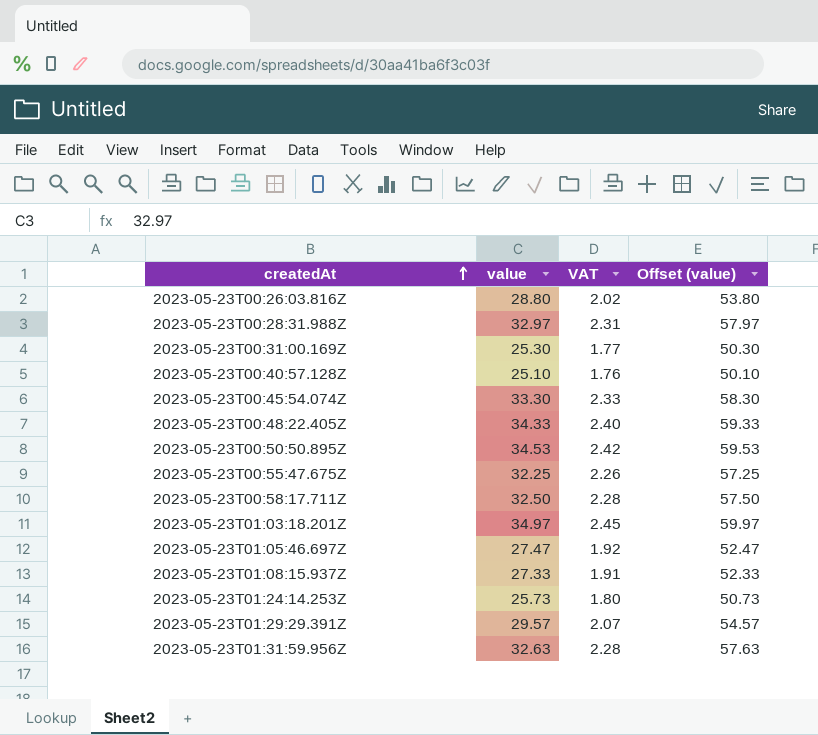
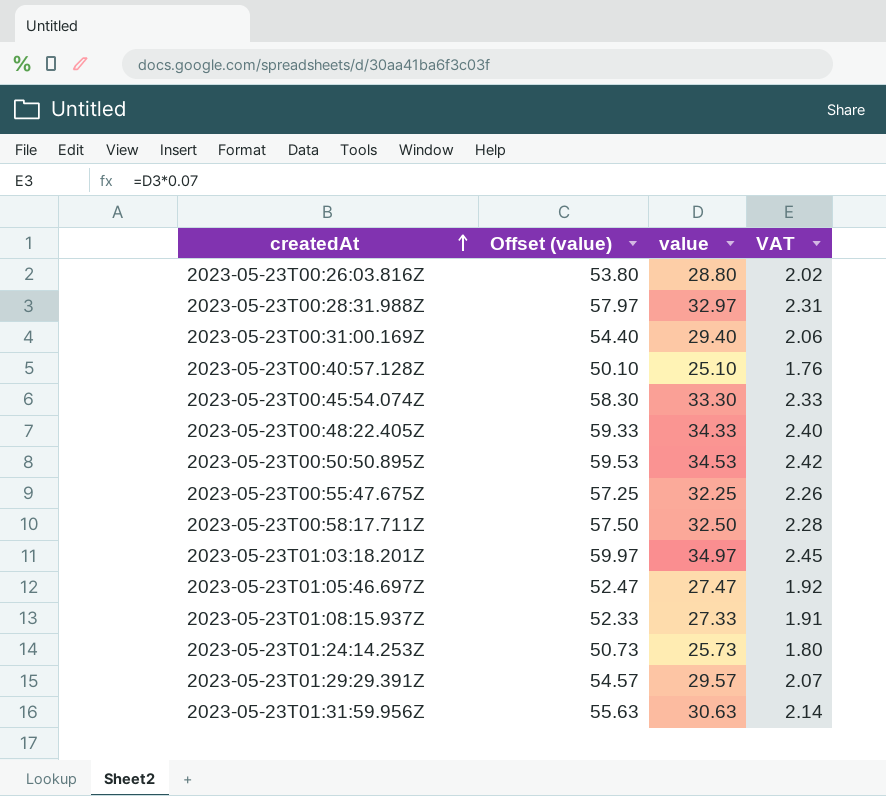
column Offset (value) | position: 4 -> 2
2023-05-23T00:31:00.169Z | Offset (value): 50.30 -> 54.40
2023-05-23T00:31:00.169Z | value: 25.30 -> 29.40
2023-05-23T00:31:00.169Z | VAT: 1.77 -> 2.06
2023-05-23T01:31:59.956Z | Offset (value): 57.63 -> 55.63
2023-05-23T01:31:59.956Z | value: 32.63 -> 30.63
2023-05-23T01:31:59.956Z | VAT: 2.28 -> 2.14

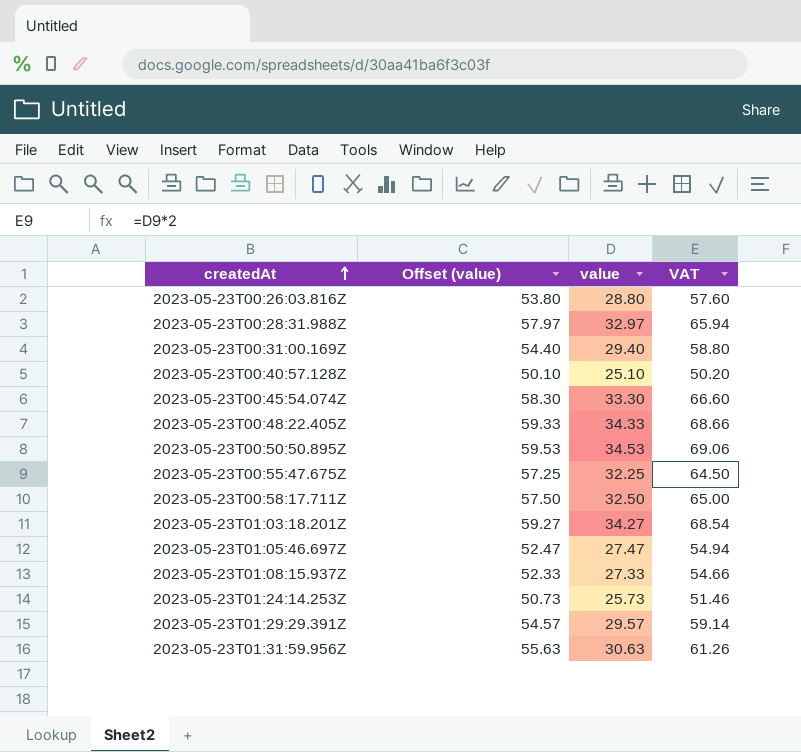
column VAT | formula: [value] * 0.07 -> [value] * 2
2023-05-23T01:03:18.201Z | Offset (value): 59.97 -> 59.27
2023-05-23T01:03:18.201Z | value: 34.97 -> 34.27

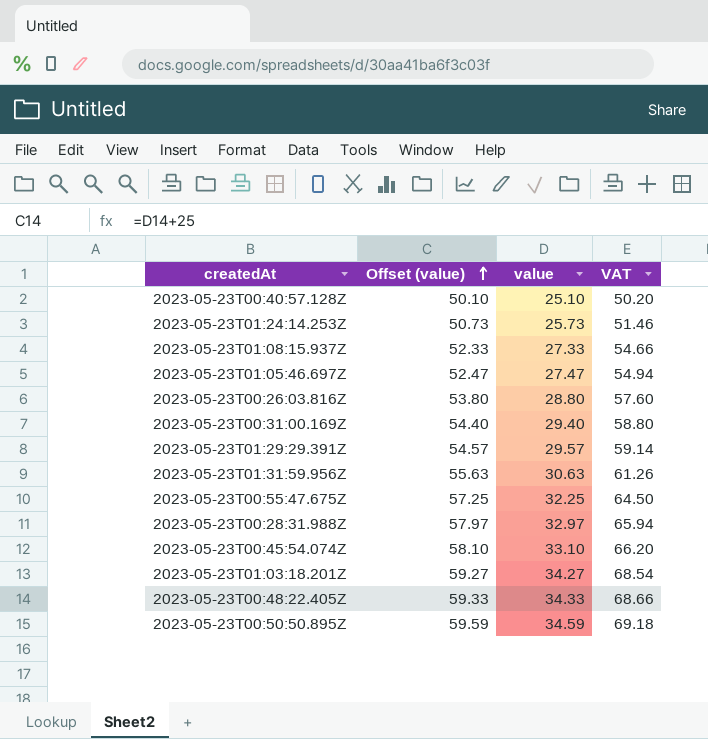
row order: createdAt ascending -> Offset (value) ascending
row 2023-05-23T00:58:17.711Z: 57.50 | 32.50 | 65.00 -> none
2023-05-23T00:45:54.074Z | Offset (value): 58.30 -> 58.10
2023-05-23T00:45:54.074Z | value: 33.30 -> 33.10
2023-05-23T00:45:54.074Z | VAT: 66.60 -> 66.20
2023-05-23T00:50:50.895Z | Offset (value): 59.53 -> 59.59
2023-05-23T00:50:50.895Z | value: 34.53 -> 34.59
2023-05-23T00:50:50.895Z | VAT: 69.06 -> 69.18

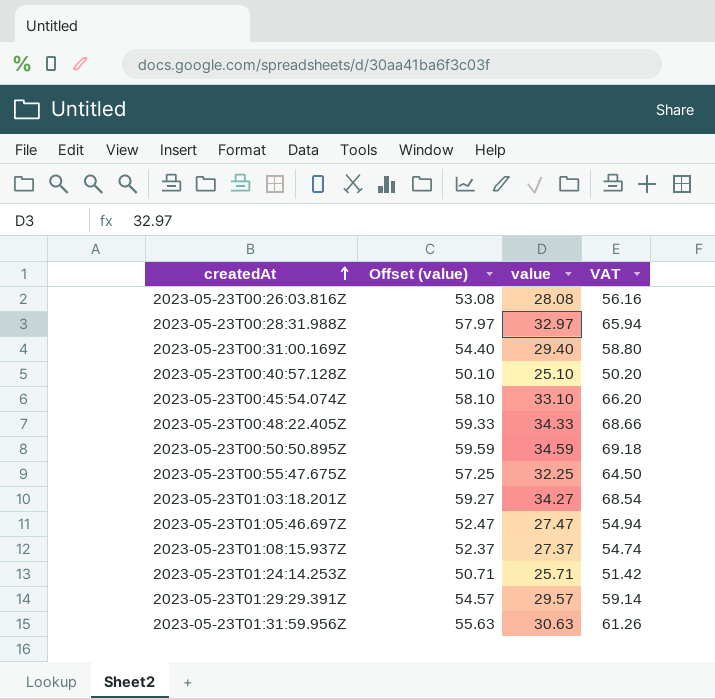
row order: Offset (value) ascending -> createdAt ascending
2023-05-23T00:26:03.816Z | Offset (value): 53.80 -> 53.08
2023-05-23T00:26:03.816Z | value: 28.80 -> 28.08
2023-05-23T00:26:03.816Z | VAT: 57.60 -> 56.16
2023-05-23T01:08:15.937Z | Offset (value): 52.33 -> 52.37
2023-05-23T01:08:15.937Z | value: 27.33 -> 27.37
2023-05-23T01:08:15.937Z | VAT: 54.66 -> 54.74
2023-05-23T01:24:14.253Z | Offset (value): 50.73 -> 50.71
2023-05-23T01:24:14.253Z | value: 25.73 -> 25.71
2023-05-23T01:24:14.253Z | VAT: 51.46 -> 51.42

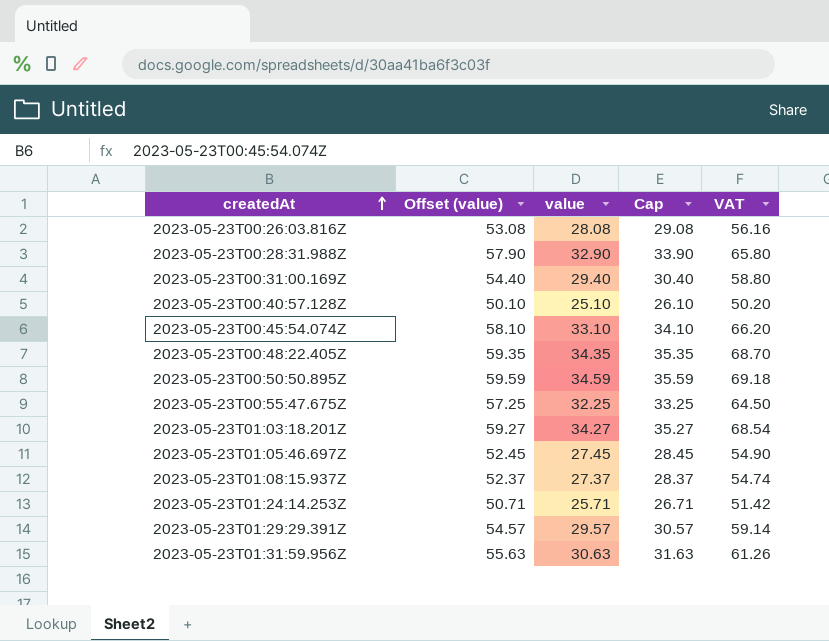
column Cap | formula: none -> [value] + 1
2023-05-23T00:28:31.988Z | Offset (value): 57.97 -> 57.90
2023-05-23T00:28:31.988Z | value: 32.97 -> 32.90
2023-05-23T00:28:31.988Z | VAT: 65.94 -> 65.80
2023-05-23T00:48:22.405Z | Offset (value): 59.33 -> 59.35
2023-05-23T00:48:22.405Z | value: 34.33 -> 34.35
2023-05-23T00:48:22.405Z | VAT: 68.66 -> 68.70
2023-05-23T01:05:46.697Z | Offset (value): 52.47 -> 52.45
2023-05-23T01:05:46.697Z | value: 27.47 -> 27.45
2023-05-23T01:05:46.697Z | VAT: 54.94 -> 54.90

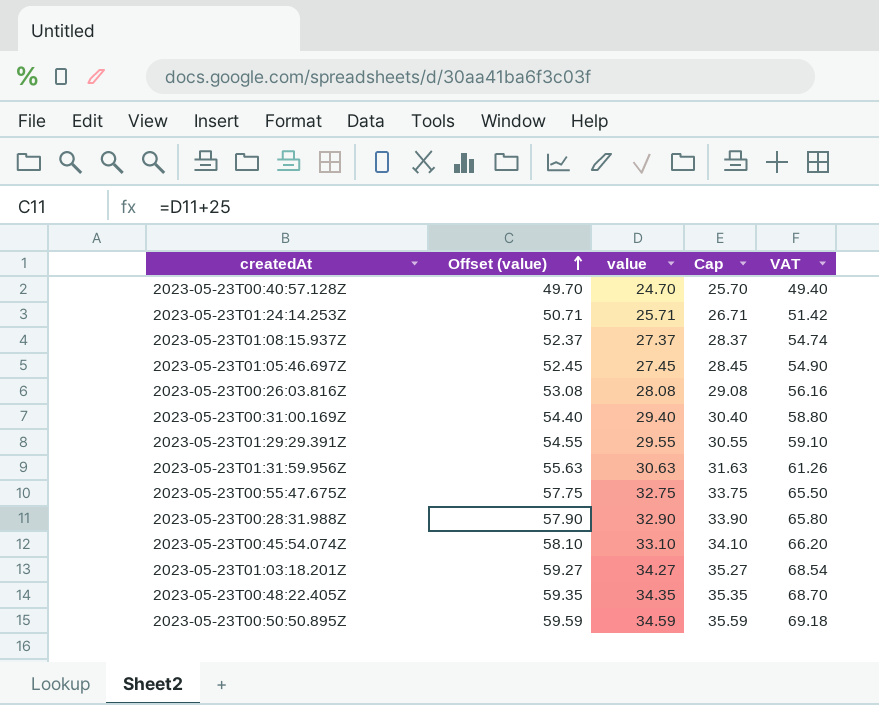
row order: createdAt ascending -> Offset (value) ascending
2023-05-23T00:40:57.128Z | Offset (value): 50.10 -> 49.70
2023-05-23T00:40:57.128Z | value: 25.10 -> 24.70
2023-05-23T00:40:57.128Z | Cap: 26.10 -> 25.70
2023-05-23T00:40:57.128Z | VAT: 50.20 -> 49.40
2023-05-23T01:29:29.391Z | Offset (value): 54.57 -> 54.55
2023-05-23T01:29:29.391Z | value: 29.57 -> 29.55
2023-05-23T01:29:29.391Z | Cap: 30.57 -> 30.55
2023-05-23T01:29:29.391Z | VAT: 59.14 -> 59.10
2023-05-23T00:55:47.675Z | Offset (value): 57.25 -> 57.75
2023-05-23T00:55:47.675Z | value: 32.25 -> 32.75
2023-05-23T00:55:47.675Z | Cap: 33.25 -> 33.75
2023-05-23T00:55:47.675Z | VAT: 64.50 -> 65.50

